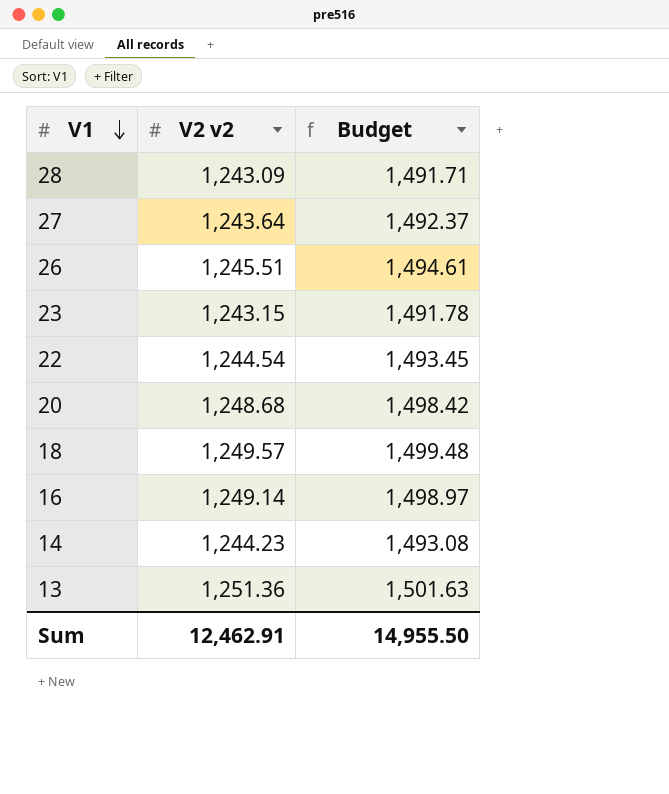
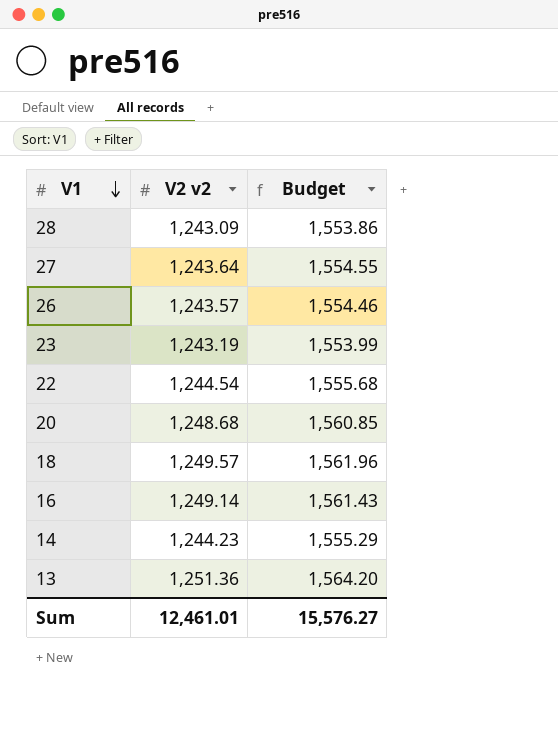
column Budget | formula: [V2 v2] * 1.2 -> [V2 v2] * 1.25
26 | V2 v2: 1,245.51 -> 1,243.57
23 | V2 v2: 1,243.15 -> 1,243.19
Sum | V2 v2: 12,462.91 -> 12,461.01
Sum | Budget: 14,955.50 -> 15,576.27

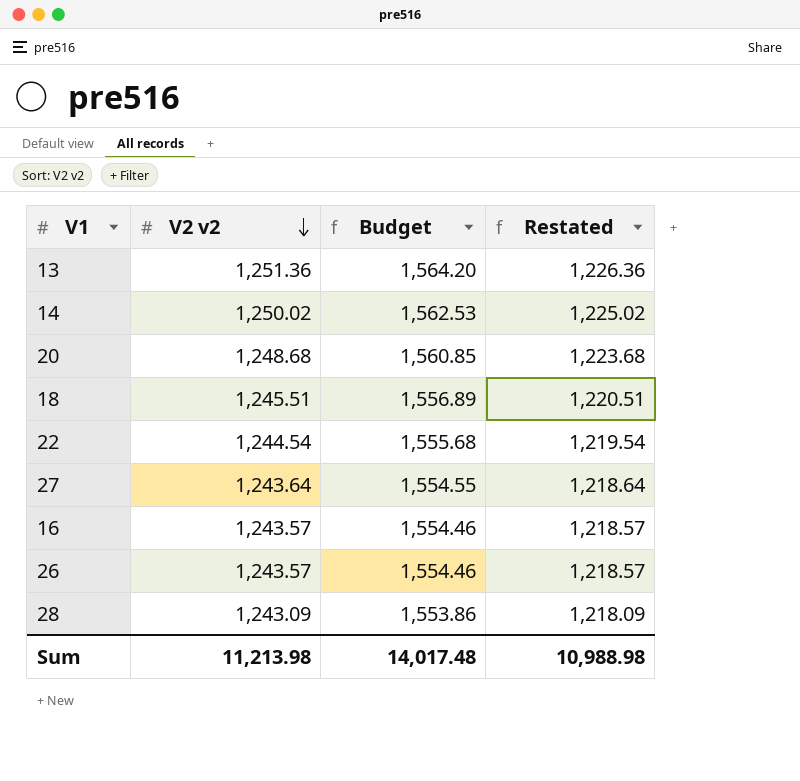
row order: V1 descending -> V2 v2 descending
column Restated | formula: none -> [V2 v2] - 25
row 23: 1,243.19 | 1,553.99 -> none
14 | V2 v2: 1,244.23 -> 1,250.02
14 | Budget: 1,555.29 -> 1,562.53
18 | V2 v2: 1,249.57 -> 1,245.51
18 | Budget: 1,561.96 -> 1,556.89
16 | V2 v2: 1,249.14 -> 1,243.57
16 | Budget: 1,561.43 -> 1,554.46
Sum | V2 v2: 12,461.01 -> 11,213.98
Sum | Budget: 15,576.27 -> 14,017.48

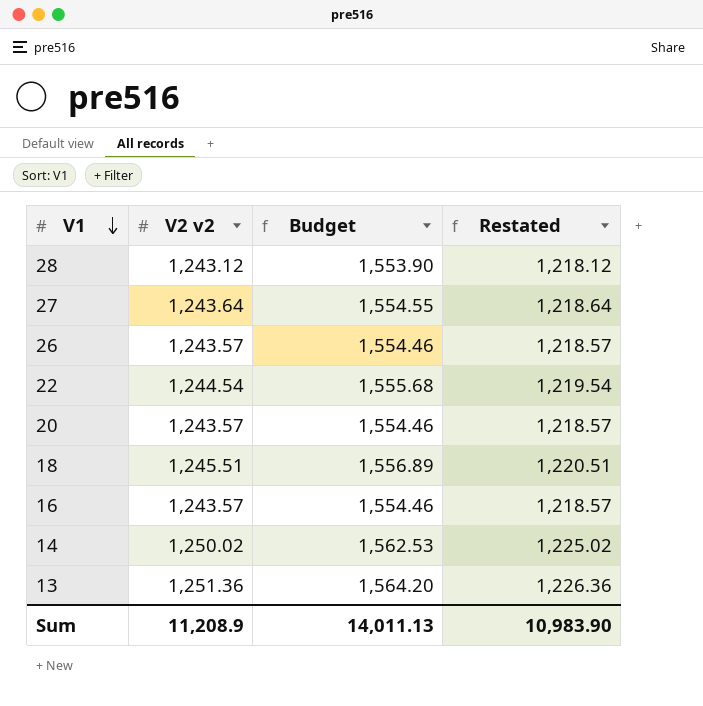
row order: V2 v2 descending -> V1 descending
28 | V2 v2: 1,243.09 -> 1,243.12
28 | Budget: 1,553.86 -> 1,553.90
28 | Restated: 1,218.09 -> 1,218.12
20 | V2 v2: 1,248.68 -> 1,243.57
20 | Budget: 1,560.85 -> 1,554.46
20 | Restated: 1,223.68 -> 1,218.57
Sum | V2 v2: 11,213.98 -> 11,208.9
Sum | Budget: 14,017.48 -> 14,011.13
Sum | Restated: 10,988.98 -> 10,983.90

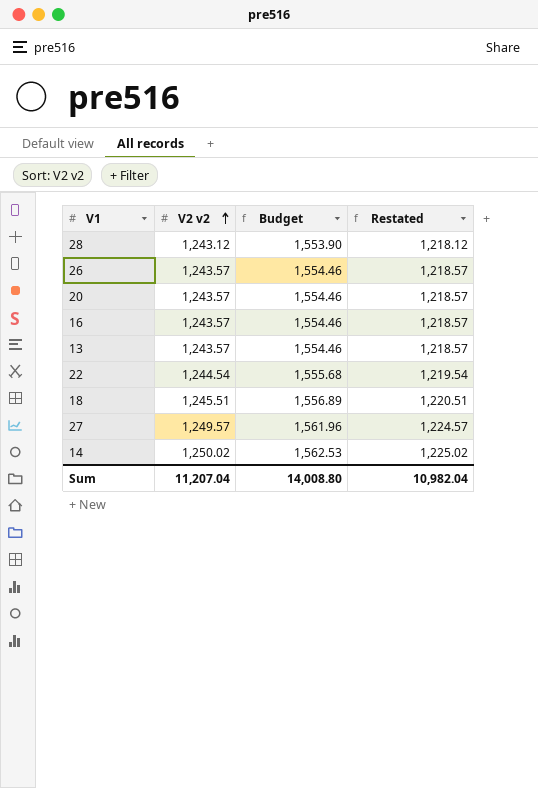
row order: V1 descending -> V2 v2 ascending
13 | V2 v2: 1,251.36 -> 1,243.57
13 | Budget: 1,564.20 -> 1,554.46
13 | Restated: 1,226.36 -> 1,218.57
27 | V2 v2: 1,243.64 -> 1,249.57
27 | Budget: 1,554.55 -> 1,561.96
27 | Restated: 1,218.64 -> 1,224.57
Sum | V2 v2: 11,208.9 -> 11,207.04
Sum | Budget: 14,011.13 -> 14,008.80
Sum | Restated: 10,983.90 -> 10,982.04

